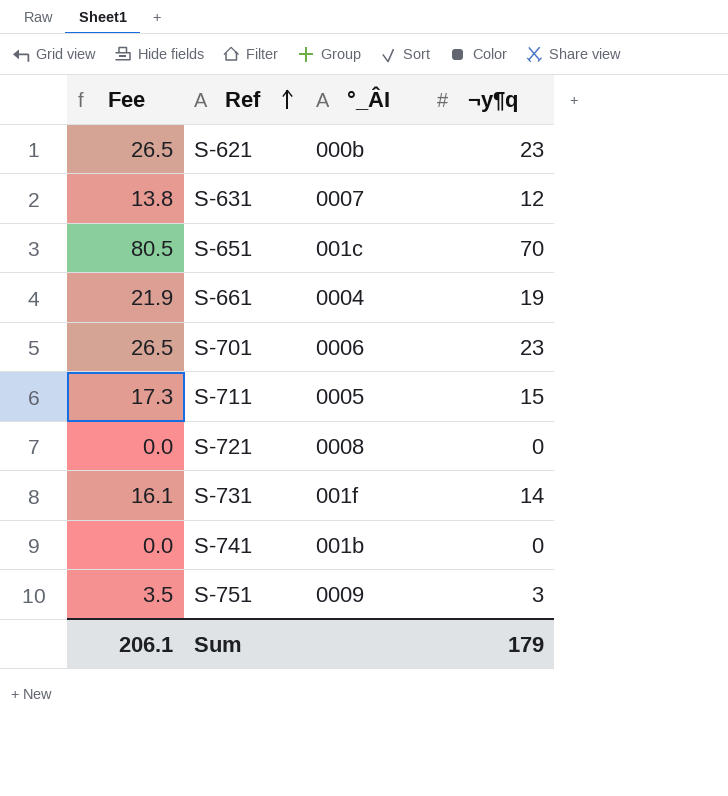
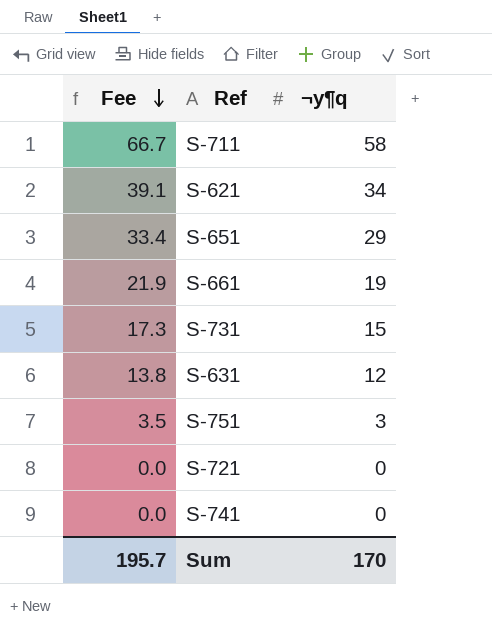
row order: Ref ascending -> Fee descending
column °_ÂI | position: 3 -> none
row S-701: 26.5 | 0006 | 23 -> none
S-711 | Fee: 17.3 -> 66.7
S-711 | ¬y¶q: 15 -> 58
S-621 | Fee: 26.5 -> 39.1
S-621 | ¬y¶q: 23 -> 34
S-651 | Fee: 80.5 -> 33.4
S-651 | ¬y¶q: 70 -> 29
S-731 | Fee: 16.1 -> 17.3
S-731 | ¬y¶q: 14 -> 15
Sum | Fee: 206.1 -> 195.7
Sum | ¬y¶q: 179 -> 170

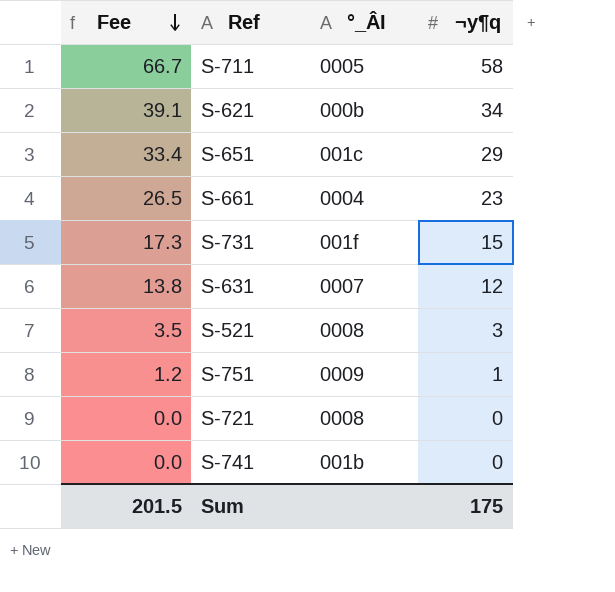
column °_ÂI | position: none -> 3
S-661 | Fee: 21.9 -> 26.5
S-661 | ¬y¶q: 19 -> 23
row S-521: none -> 3.5 | 0008 | 3
S-751 | Fee: 3.5 -> 1.2
S-751 | ¬y¶q: 3 -> 1
Sum | Fee: 195.7 -> 201.5
Sum | ¬y¶q: 170 -> 175

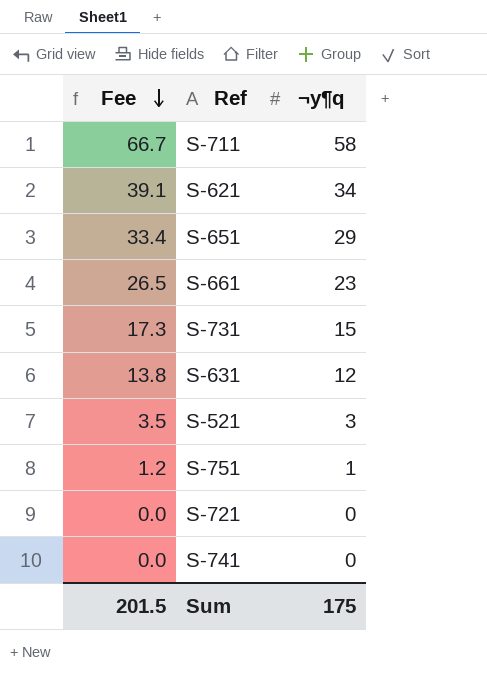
column °_ÂI | position: 3 -> none

